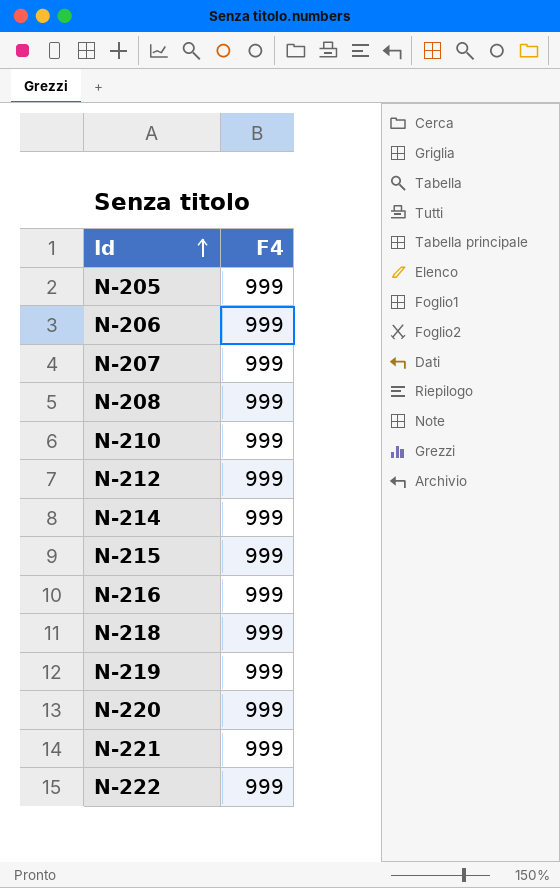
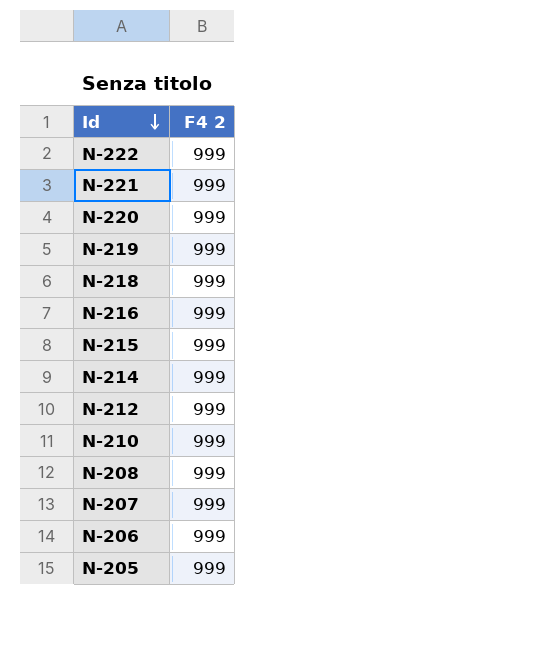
row order: Id ascending -> Id descending
column name: F4 -> F4 2

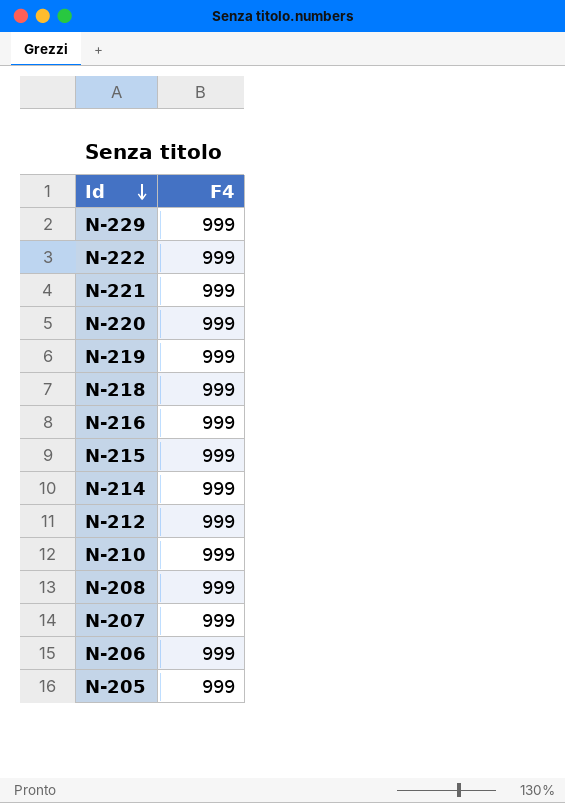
column name: F4 2 -> F4
row N-229: none -> 999

